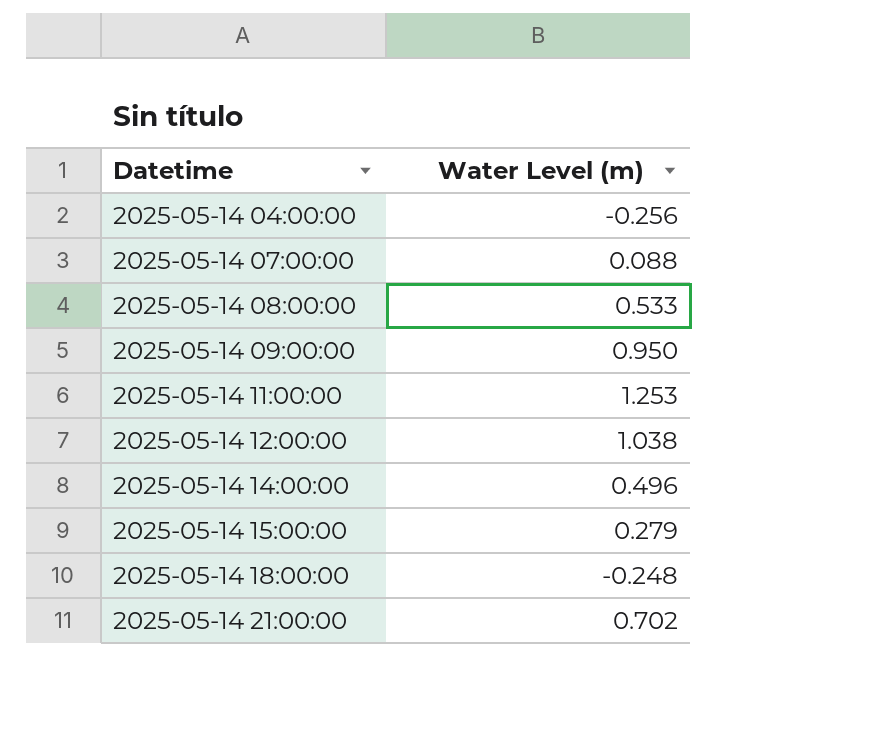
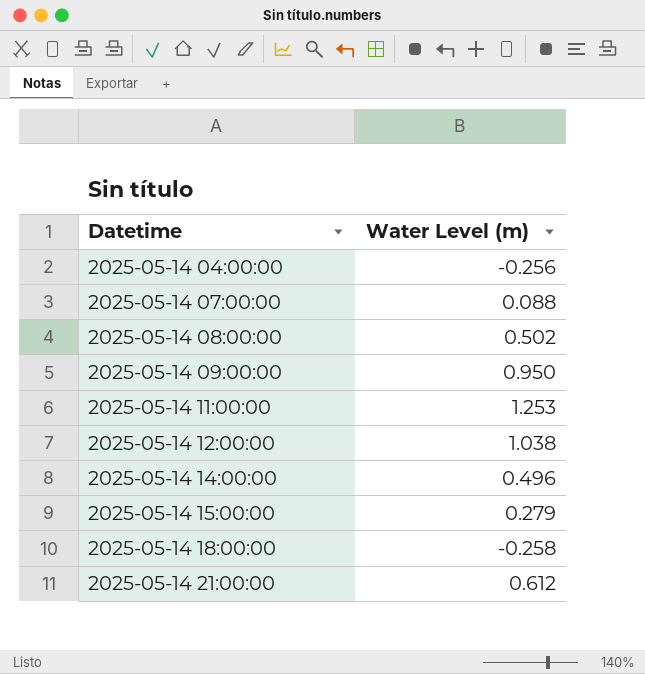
2025-05-14 08:00:00 | Water Level (m): 0.533 -> 0.502
2025-05-14 18:00:00 | Water Level (m): -0.248 -> -0.258
2025-05-14 21:00:00 | Water Level (m): 0.702 -> 0.612

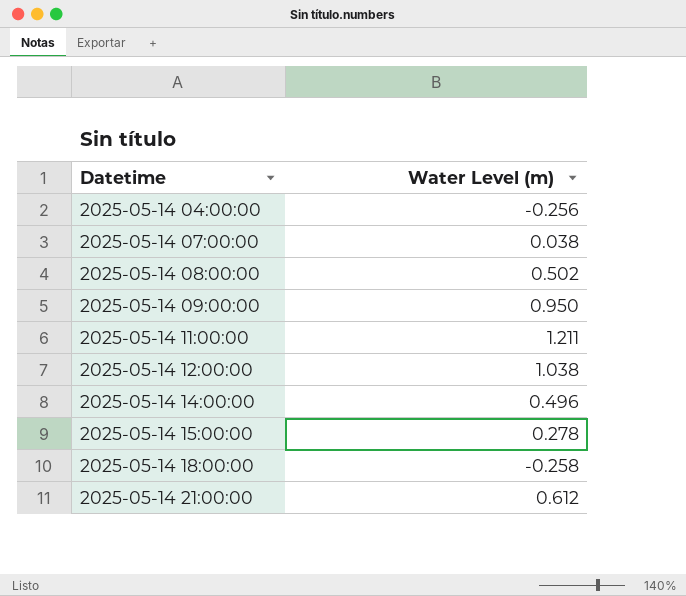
2025-05-14 07:00:00 | Water Level (m): 0.088 -> 0.038
2025-05-14 11:00:00 | Water Level (m): 1.253 -> 1.211
2025-05-14 15:00:00 | Water Level (m): 0.279 -> 0.278

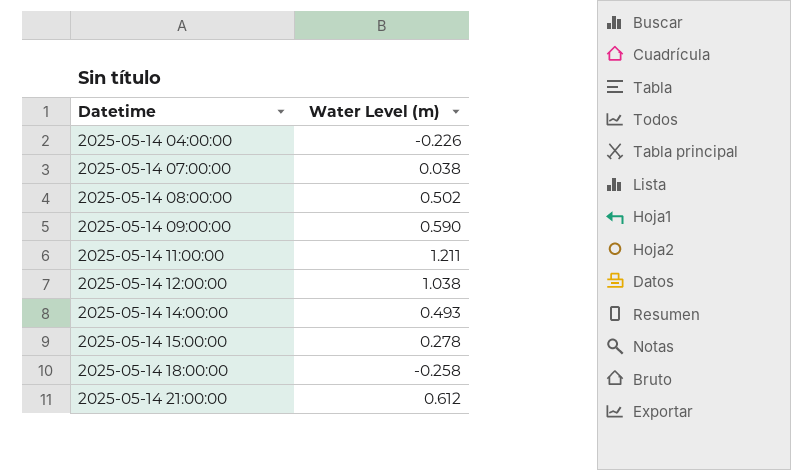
2025-05-14 04:00:00 | Water Level (m): -0.256 -> -0.226
2025-05-14 09:00:00 | Water Level (m): 0.950 -> 0.590
2025-05-14 14:00:00 | Water Level (m): 0.496 -> 0.493

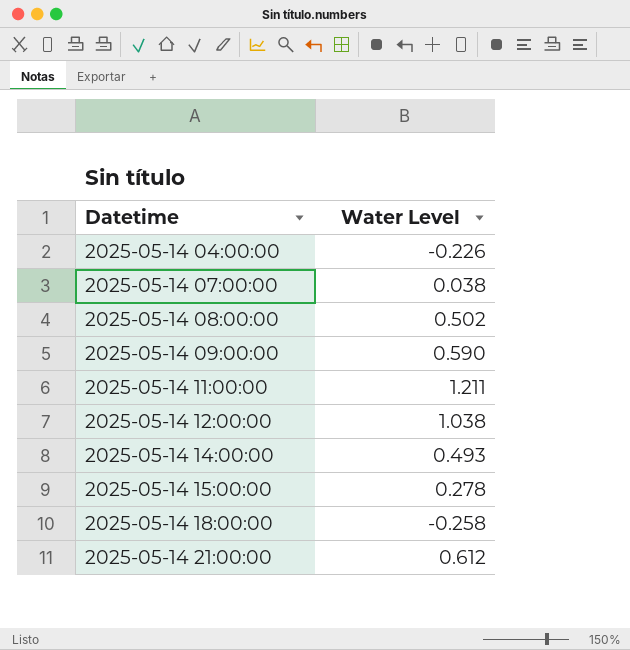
column name: Water Level (m) -> Water Level

